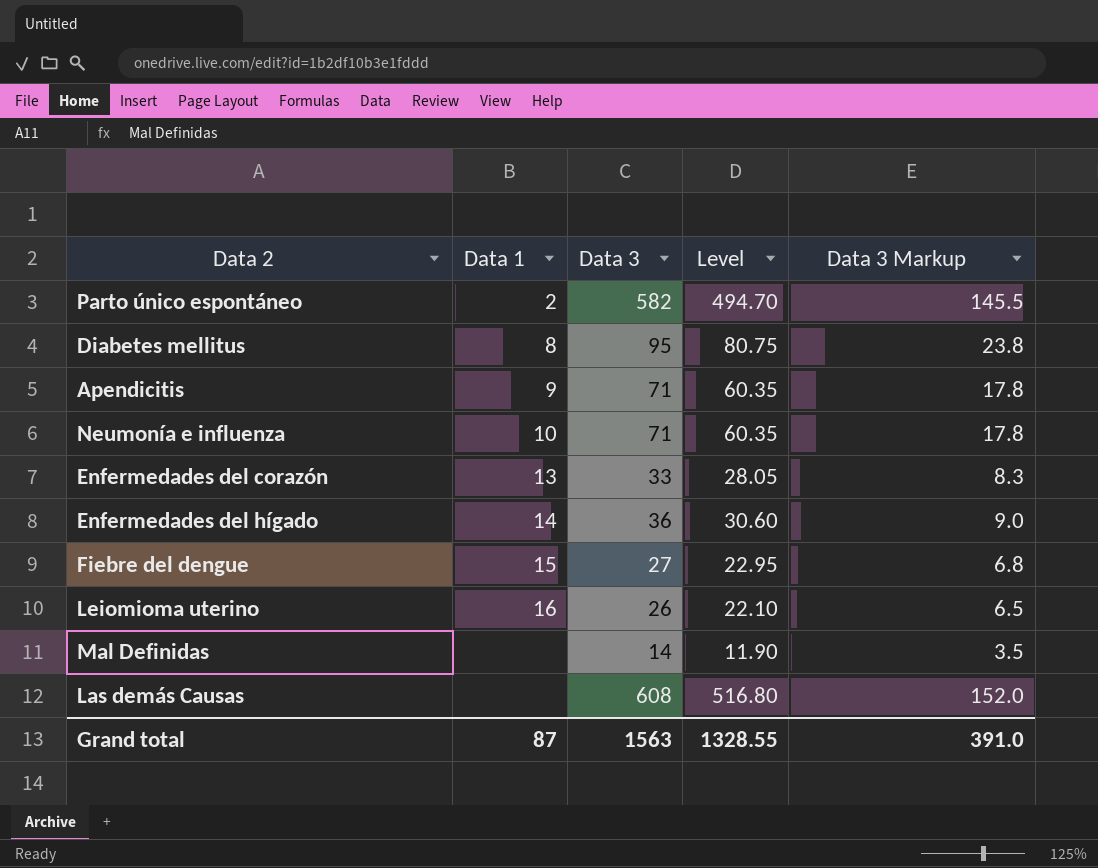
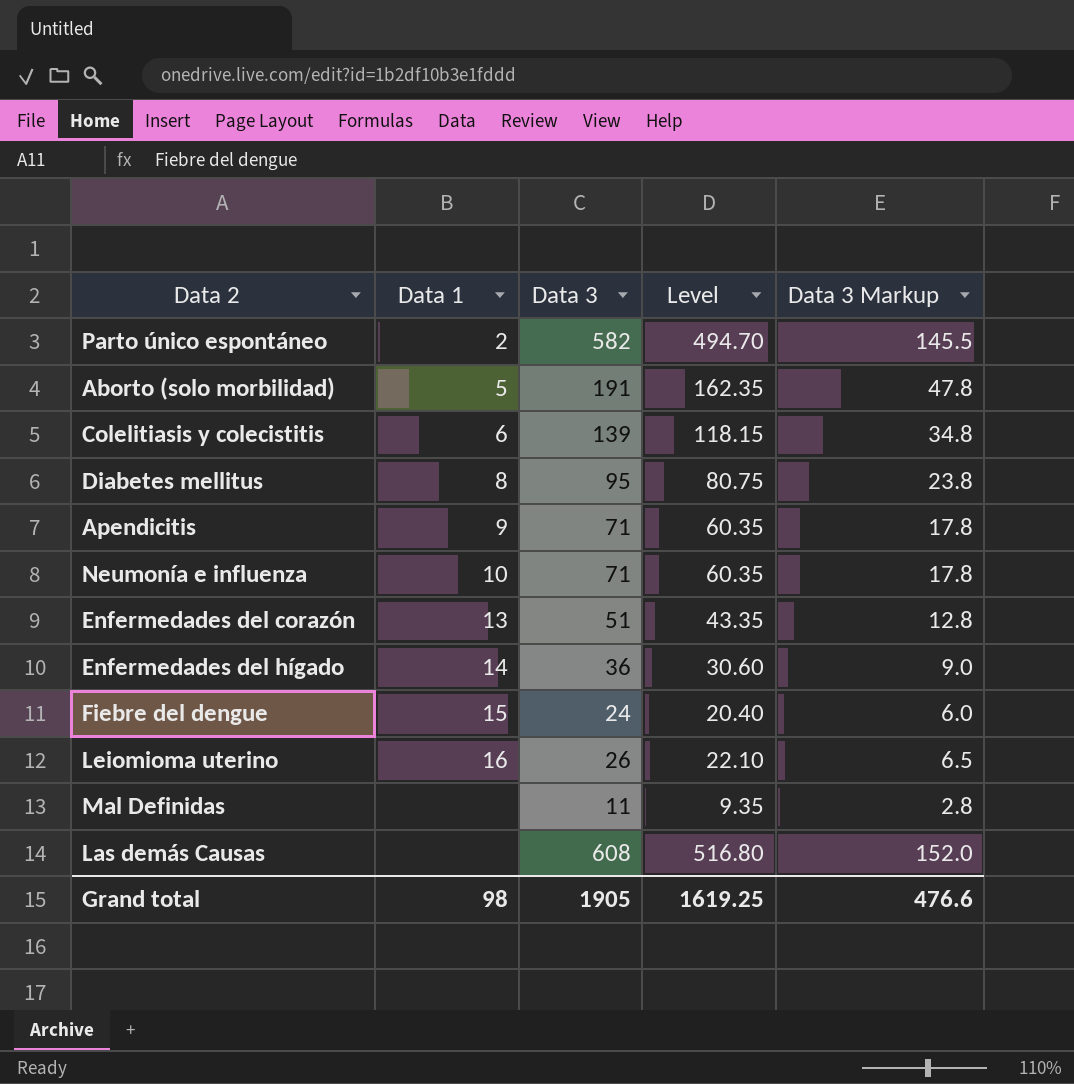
row Aborto (solo morbilidad): none -> 5 | 191 | 162.35 | 47.8
row Colelitiasis y colecistitis: none -> 6 | 139 | 118.15 | 34.8
Enfermedades del corazón | Data 3: 33 -> 51
Enfermedades del corazón | Level: 28.05 -> 43.35
Enfermedades del corazón | Data 3 Markup: 8.3 -> 12.8
Fiebre del dengue | Data 3: 27 -> 24
Fiebre del dengue | Level: 22.95 -> 20.40
Fiebre del dengue | Data 3 Markup: 6.8 -> 6.0
Mal Definidas | Data 3: 14 -> 11
Mal Definidas | Level: 11.90 -> 9.35
Mal Definidas | Data 3 Markup: 3.5 -> 2.8
Grand total | Data 1: 87 -> 98
Grand total | Data 3: 1563 -> 1905
Grand total | Level: 1328.55 -> 1619.25
Grand total | Data 3 Markup: 391.0 -> 476.6

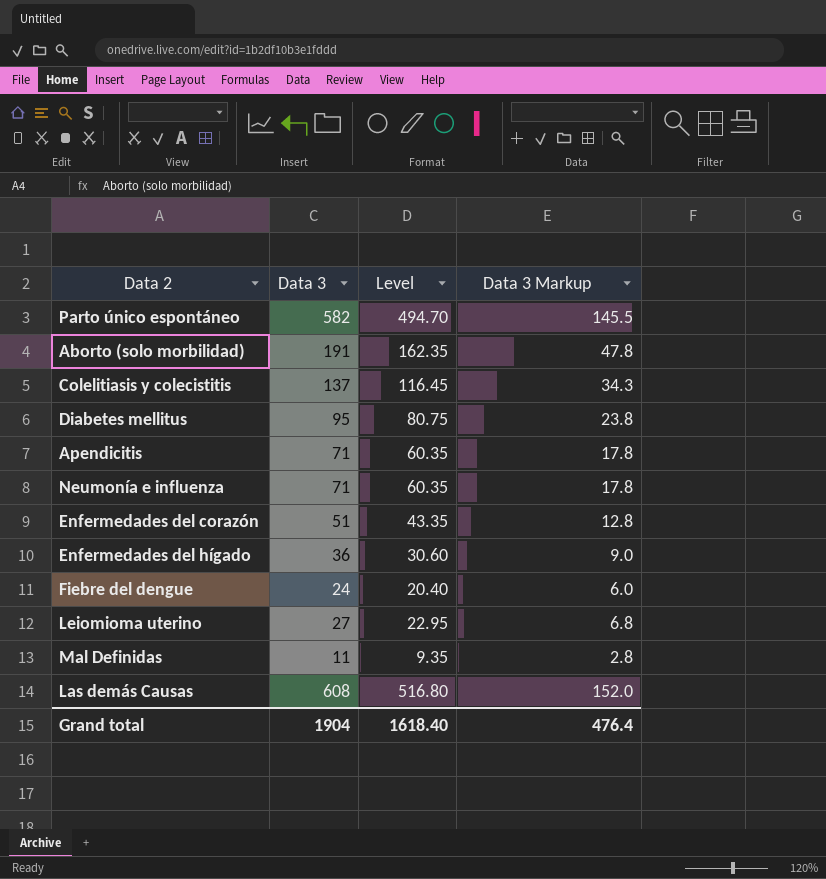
column Data 1 | position: 2 -> none
Colelitiasis y colecistitis | Data 3: 139 -> 137
Colelitiasis y colecistitis | Level: 118.15 -> 116.45
Colelitiasis y colecistitis | Data 3 Markup: 34.8 -> 34.3
Leiomioma uterino | Data 3: 26 -> 27
Leiomioma uterino | Level: 22.10 -> 22.95
Leiomioma uterino | Data 3 Markup: 6.5 -> 6.8
Grand total | Data 3: 1905 -> 1904
Grand total | Level: 1619.25 -> 1618.40
Grand total | Data 3 Markup: 476.6 -> 476.4

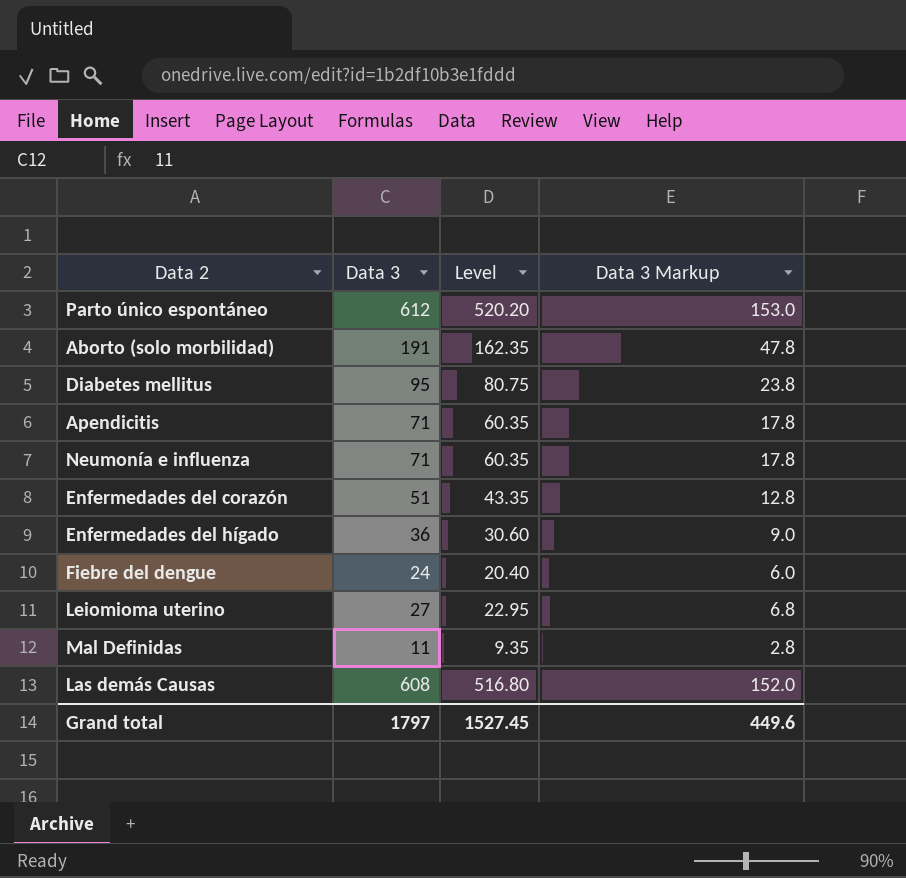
row Colelitiasis y colecistitis: 137 | 116.45 | 34.3 -> none
Parto único espontáneo | Data 3: 582 -> 612
Parto único espontáneo | Level: 494.70 -> 520.20
Parto único espontáneo | Data 3 Markup: 145.5 -> 153.0
Grand total | Data 3: 1904 -> 1797
Grand total | Level: 1618.40 -> 1527.45
Grand total | Data 3 Markup: 476.4 -> 449.6

